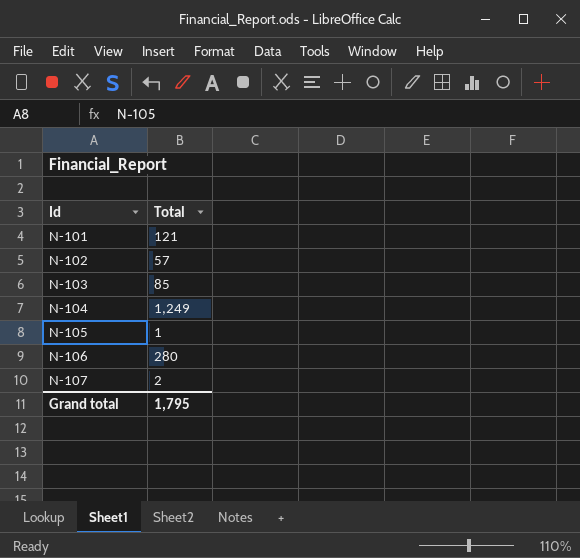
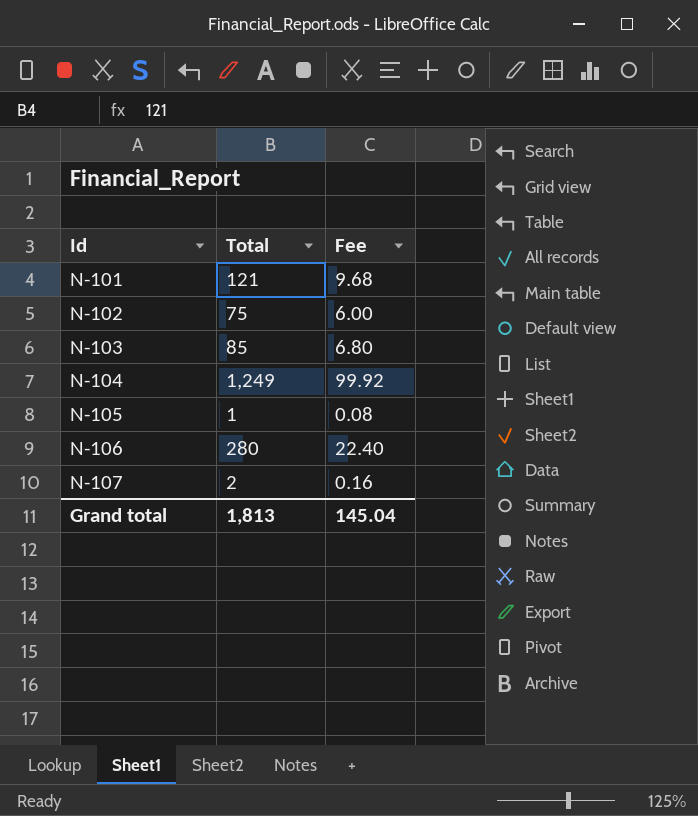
column Fee | formula: none -> [Total] * 0.08
N-102 | Total: 57 -> 75
Grand total | Total: 1,795 -> 1,813

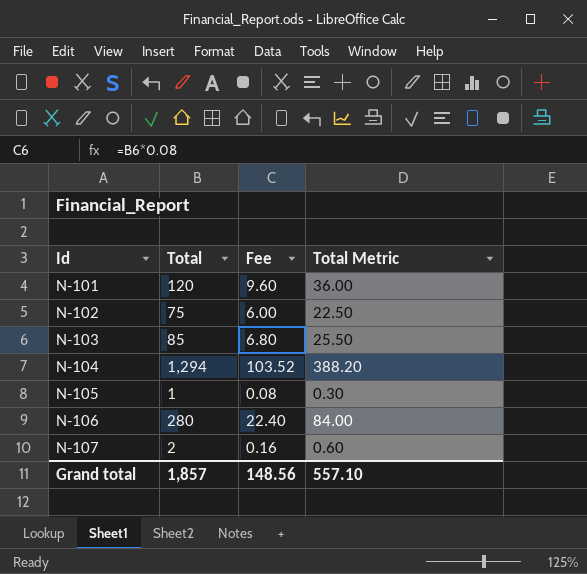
column Total Metric | formula: none -> [Total] * 0.3
N-101 | Total: 121 -> 120
N-101 | Fee: 9.68 -> 9.60
N-104 | Total: 1,249 -> 1,294
N-104 | Fee: 99.92 -> 103.52
Grand total | Total: 1,813 -> 1,857
Grand total | Fee: 145.04 -> 148.56

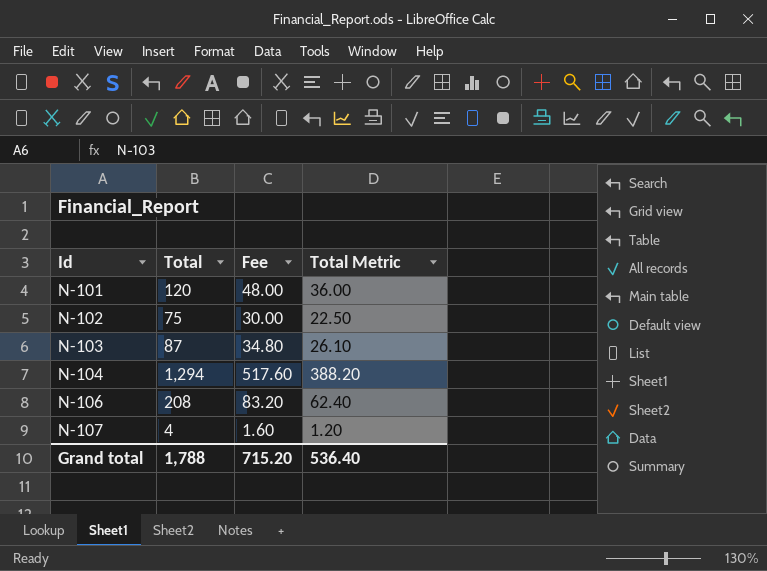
column Fee | formula: [Total] * 0.08 -> [Total] * 0.4
row N-105: 1 | 0.08 | 0.30 -> none
N-103 | Total: 85 -> 87
N-103 | Total Metric: 25.50 -> 26.10
N-106 | Total: 280 -> 208
N-106 | Total Metric: 84.00 -> 62.40
N-107 | Total: 2 -> 4
N-107 | Total Metric: 0.60 -> 1.20
Grand total | Total: 1,857 -> 1,788
Grand total | Fee: 148.56 -> 715.20
Grand total | Total Metric: 557.10 -> 536.40

